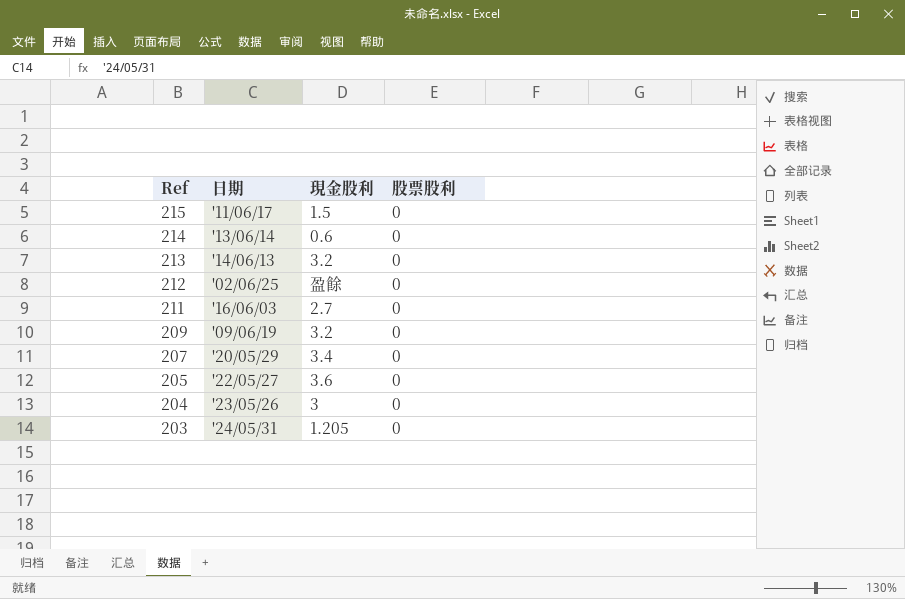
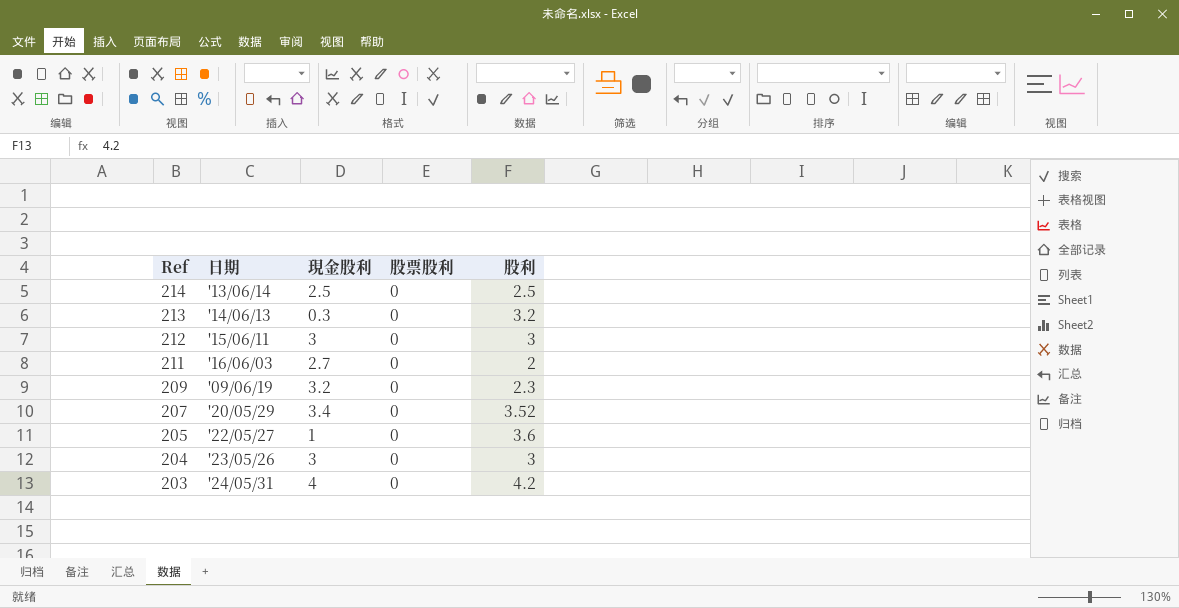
column 股利 | position: none -> 5
row 215: '11/06/17 | 1.5 | 0 -> none
214 | 現金股利: 0.6 -> 2.5
213 | 現金股利: 3.2 -> 0.3
212 | 日期: '02/06/25 -> '15/06/11
212 | 現金股利: 盈餘 -> 3
205 | 現金股利: 3.6 -> 1
203 | 現金股利: 1.205 -> 4

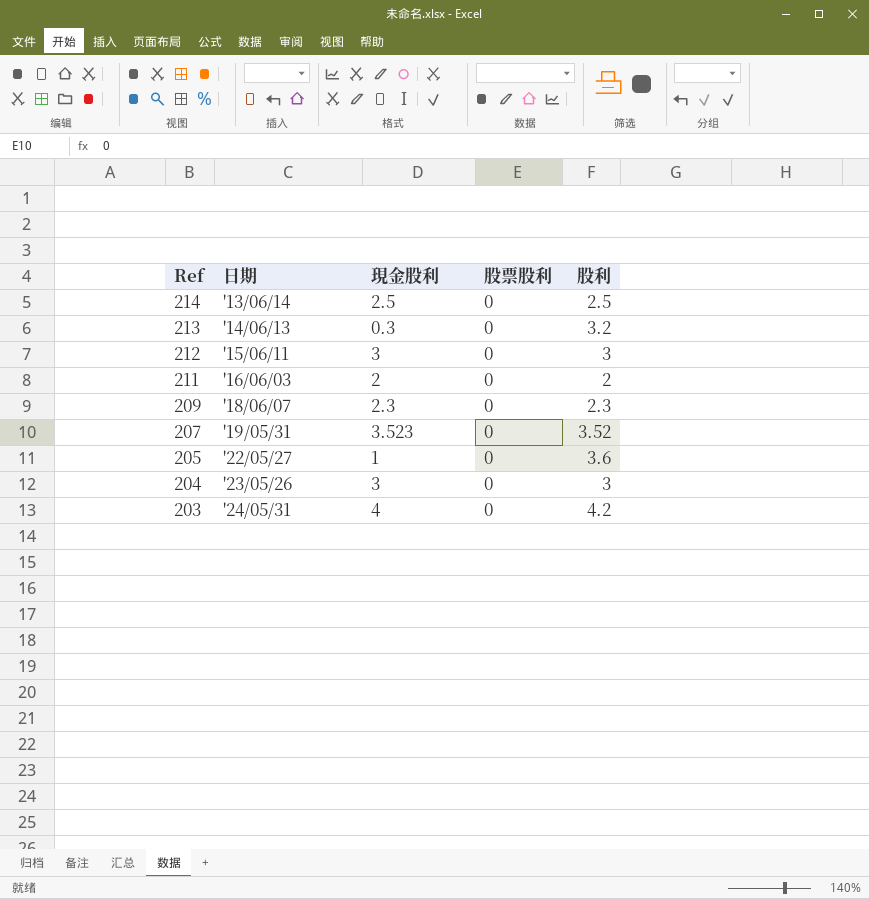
211 | 現金股利: 2.7 -> 2
209 | 日期: '09/06/19 -> '18/06/07
209 | 現金股利: 3.2 -> 2.3
207 | 日期: '20/05/29 -> '19/05/31
207 | 現金股利: 3.4 -> 3.523

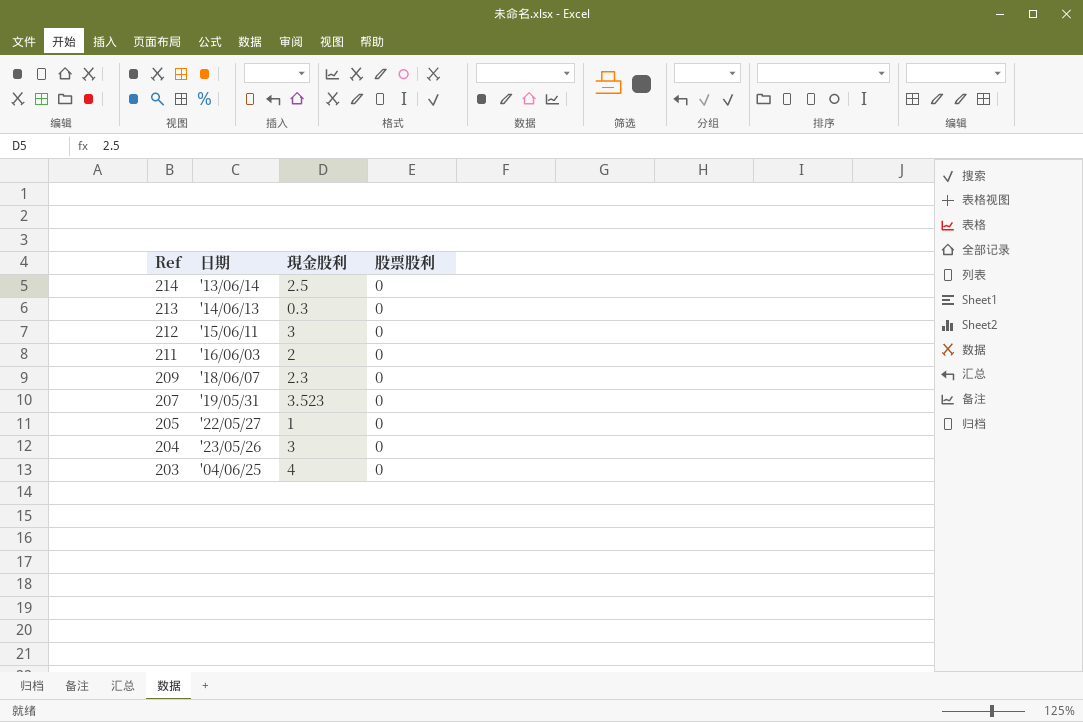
column 股利 | position: 5 -> none
203 | 日期: '24/05/31 -> '04/06/25

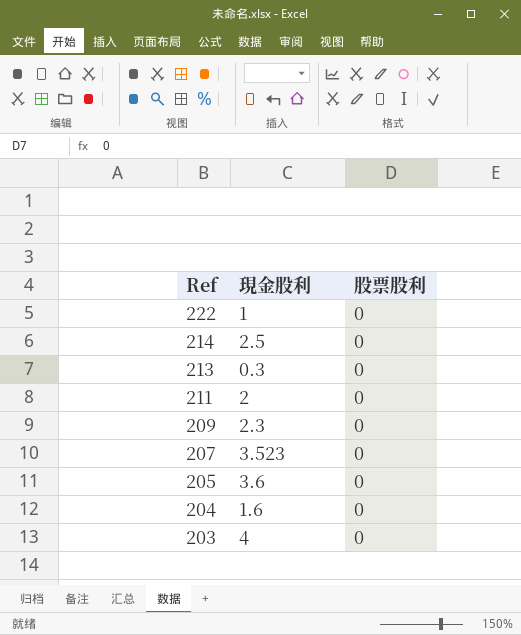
column 日期 | position: 2 -> none
row 212: '15/06/11 | 3 | 0 -> none
row 222: none -> 1 | 0
205 | 現金股利: 1 -> 3.6
204 | 現金股利: 3 -> 1.6

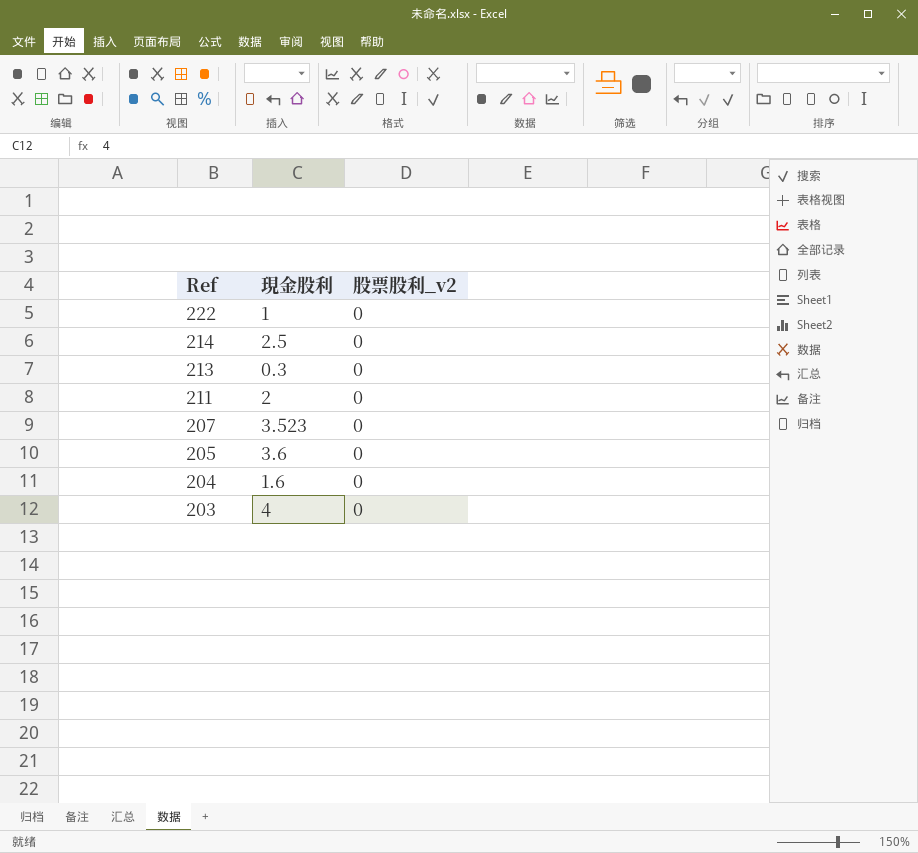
column name: 股票股利 -> 股票股利_v2
row 209: 2.3 | 0 -> none

